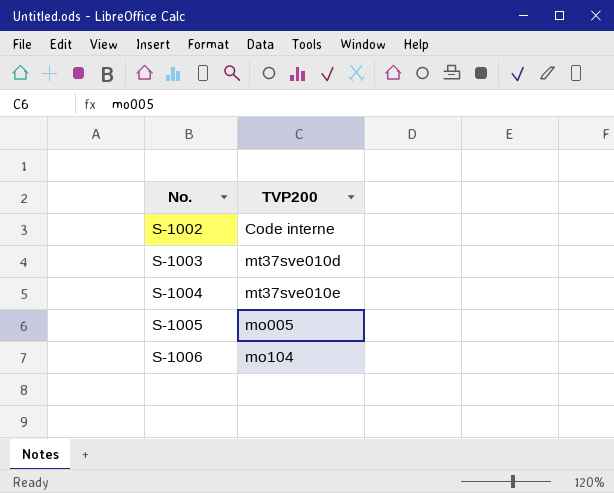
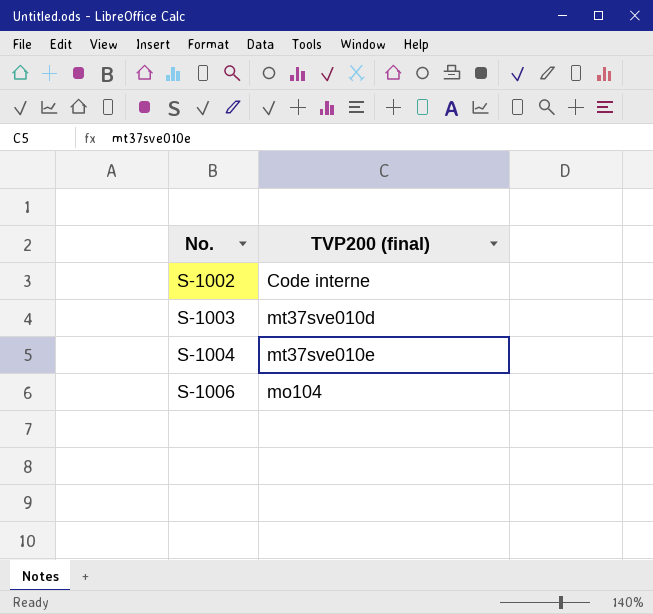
column name: TVP200 -> TVP200 (final)
row S-1005: mo005 -> none

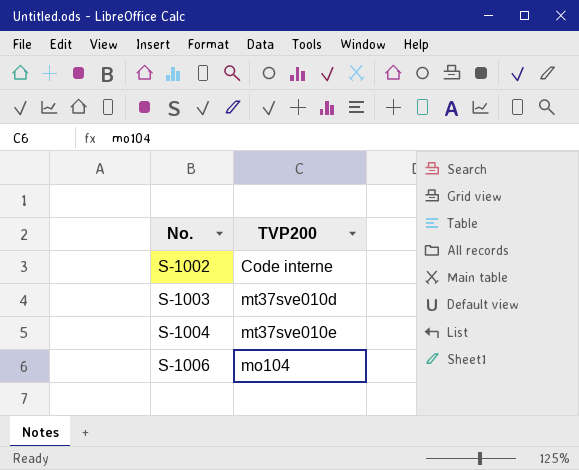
column name: TVP200 (final) -> TVP200

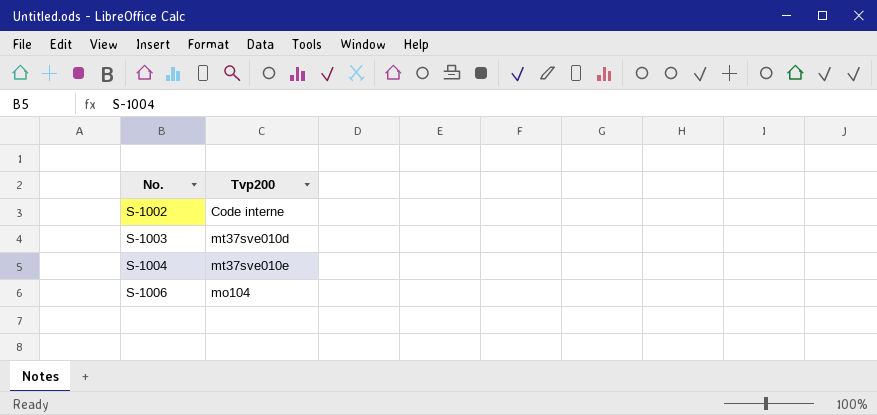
column name: TVP200 -> Tvp200

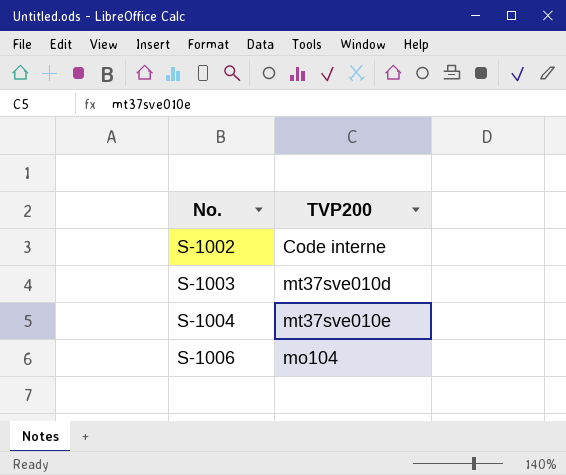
column name: Tvp200 -> TVP200

